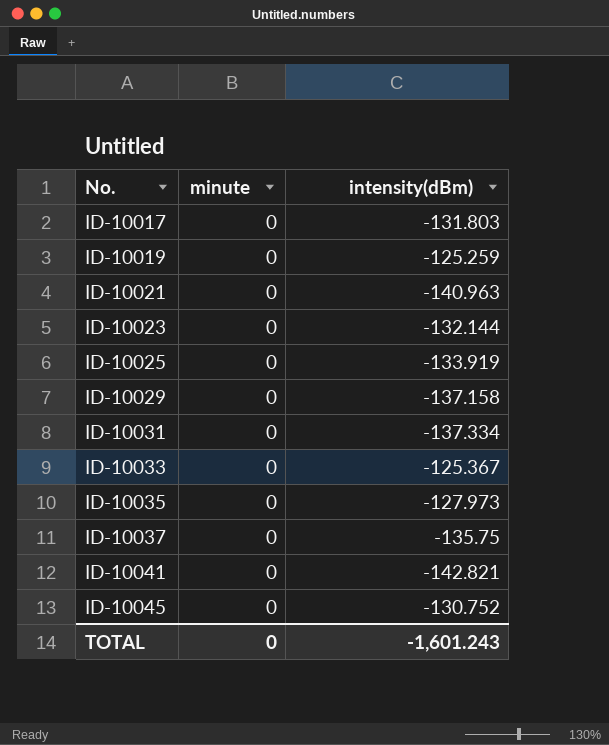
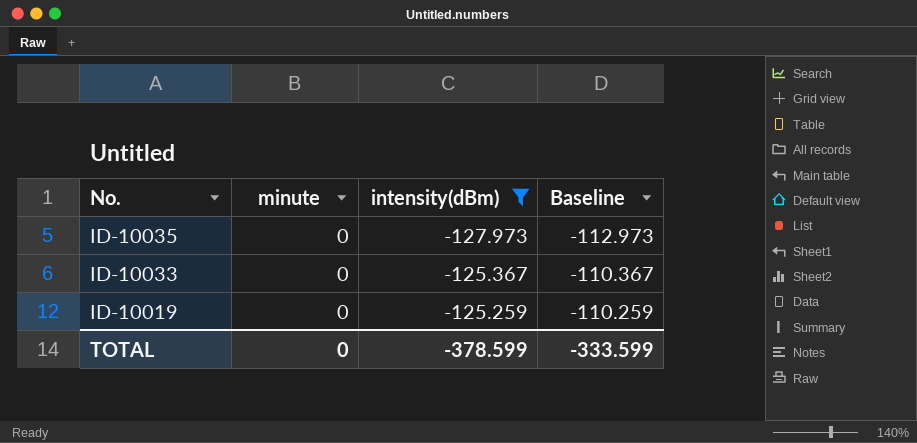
filter: none -> intensity(dBm) >= -127.973
row order: No. ascending -> No. descending
column Baseline | formula: none -> [intensity(dBm)] + 15
TOTAL | intensity(dBm): -1,601.243 -> -378.599

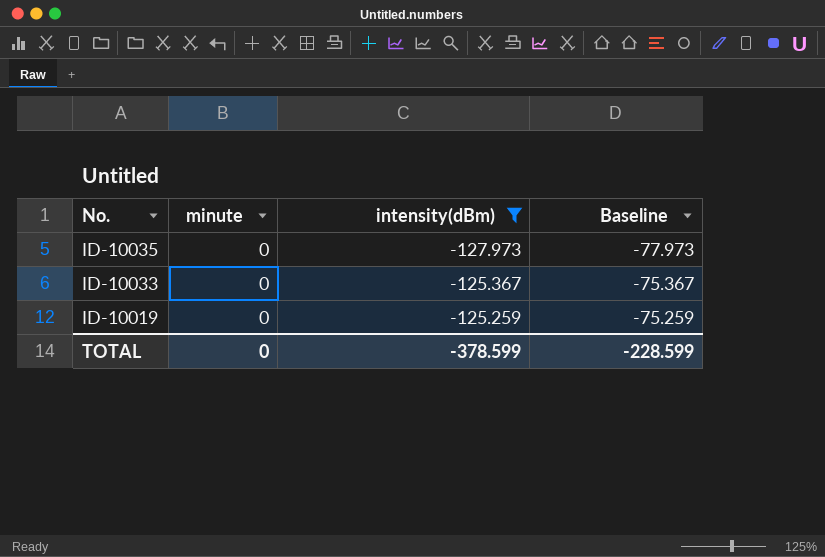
column Baseline | formula: [intensity(dBm)] + 15 -> [intensity(dBm)] + 50
TOTAL | Baseline: -333.599 -> -228.599

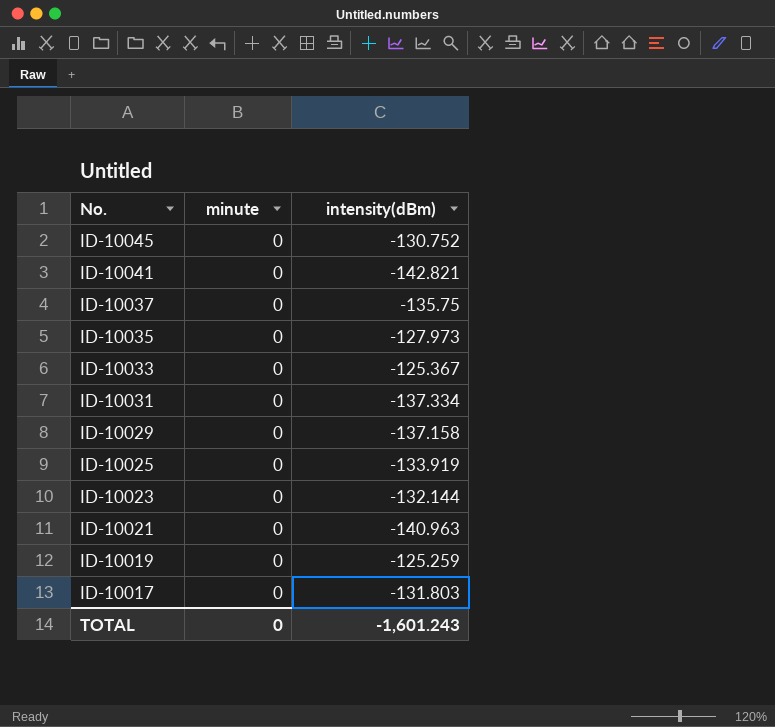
filter: intensity(dBm) >= -127.973 -> none
column Baseline | formula: [intensity(dBm)] + 50 -> none
TOTAL | intensity(dBm): -378.599 -> -1,601.243

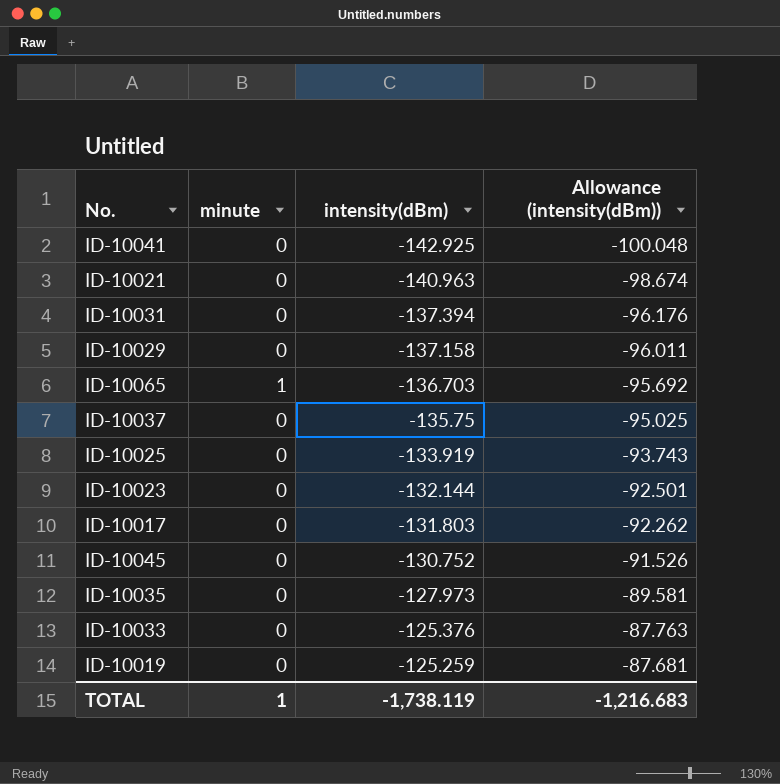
row order: No. descending -> intensity(dBm) ascending
column Allowance (intensity(dBm)) | formula: none -> [intensity(dBm)] * 0.7
ID-10041 | intensity(dBm): -142.821 -> -142.925
ID-10031 | intensity(dBm): -137.334 -> -137.394
row ID-10065: none -> 1 | -136.703 | -95.692
ID-10033 | intensity(dBm): -125.367 -> -125.376
TOTAL | minute: 0 -> 1
TOTAL | intensity(dBm): -1,601.243 -> -1,738.119

